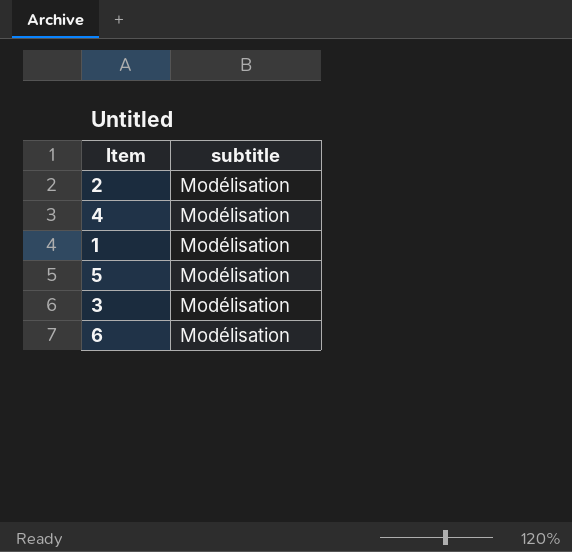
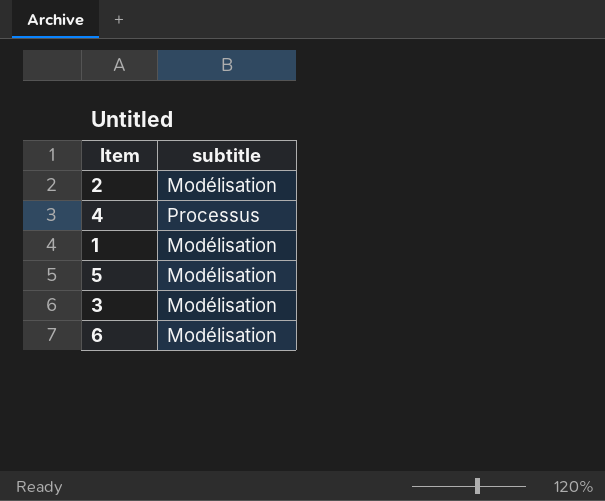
4 | subtitle: Modélisation -> Processus

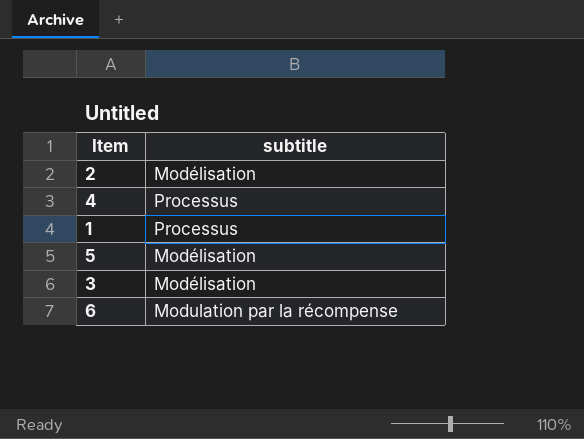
1 | subtitle: Modélisation -> Processus
6 | subtitle: Modélisation -> Modulation par la récompense

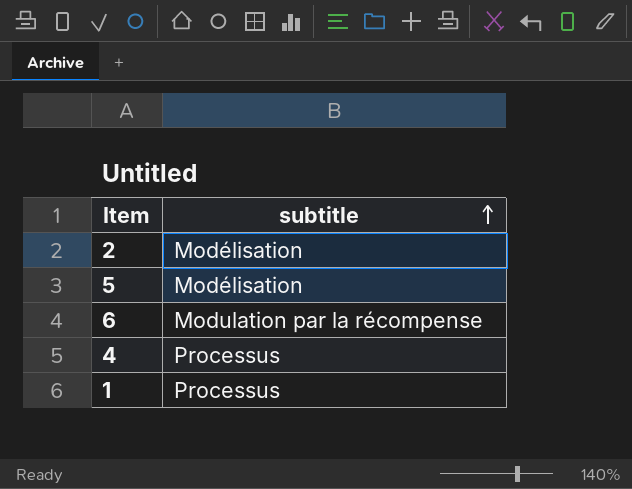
row order: none -> subtitle ascending
row 3: Modélisation -> none

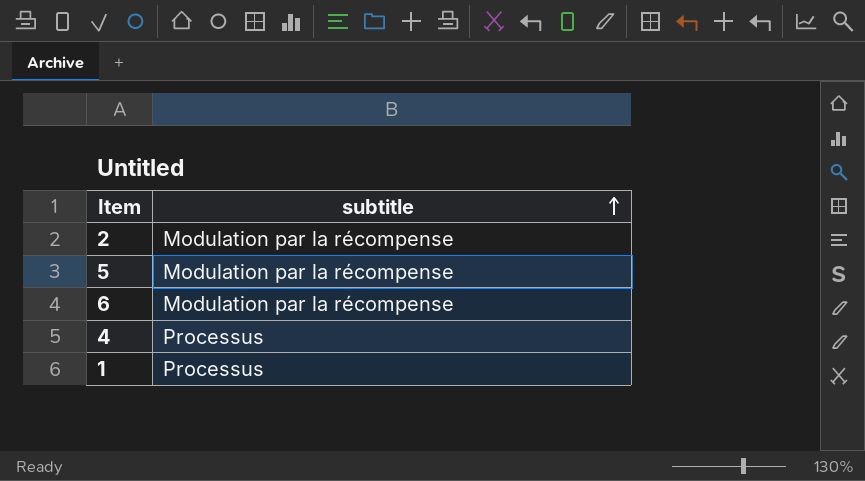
2 | subtitle: Modélisation -> Modulation par la récompense
5 | subtitle: Modélisation -> Modulation par la récompense

